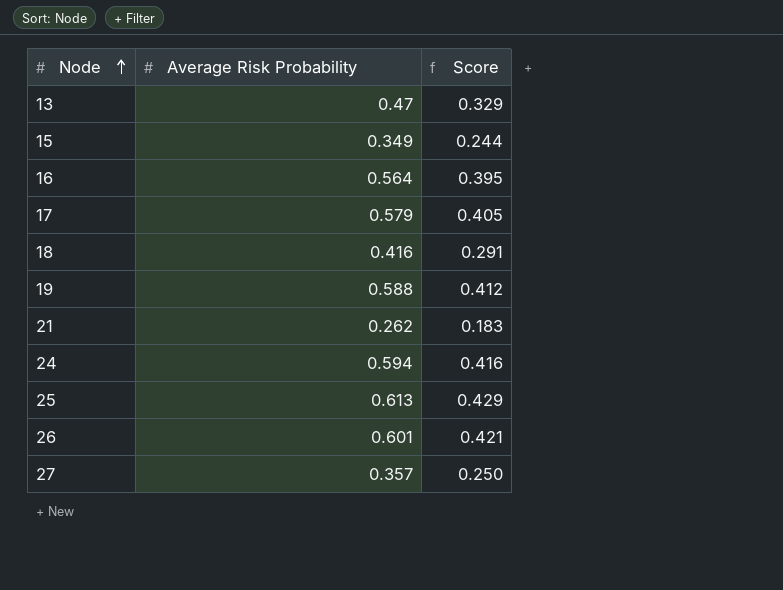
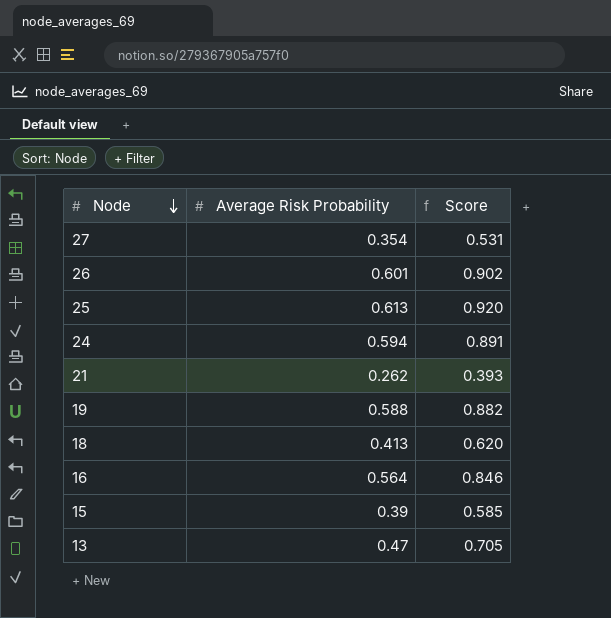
row order: Node ascending -> Node descending
column Score | formula: [Average Risk Probability] * 0.7 -> [Average Risk Probability] * 1.5
row 17: 0.579 | 0.405 -> none
27 | Average Risk Probability: 0.357 -> 0.354
18 | Average Risk Probability: 0.416 -> 0.413
15 | Average Risk Probability: 0.349 -> 0.39

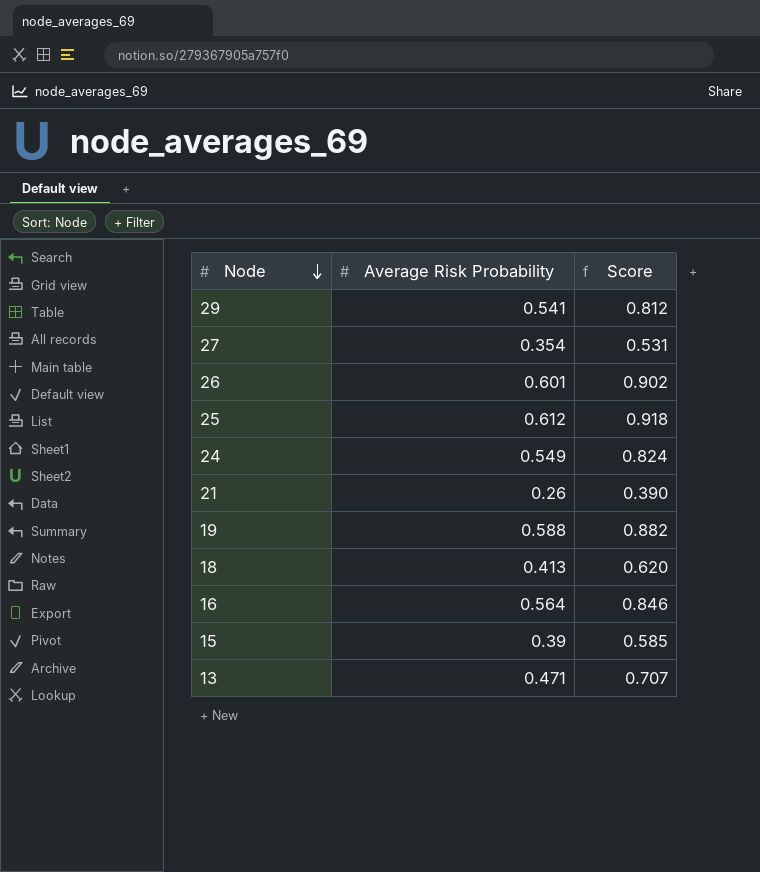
row 29: none -> 0.541 | 0.812
25 | Average Risk Probability: 0.613 -> 0.612
25 | Score: 0.920 -> 0.918
24 | Average Risk Probability: 0.594 -> 0.549
24 | Score: 0.891 -> 0.824
21 | Average Risk Probability: 0.262 -> 0.26
21 | Score: 0.393 -> 0.390
13 | Average Risk Probability: 0.47 -> 0.471
13 | Score: 0.705 -> 0.707

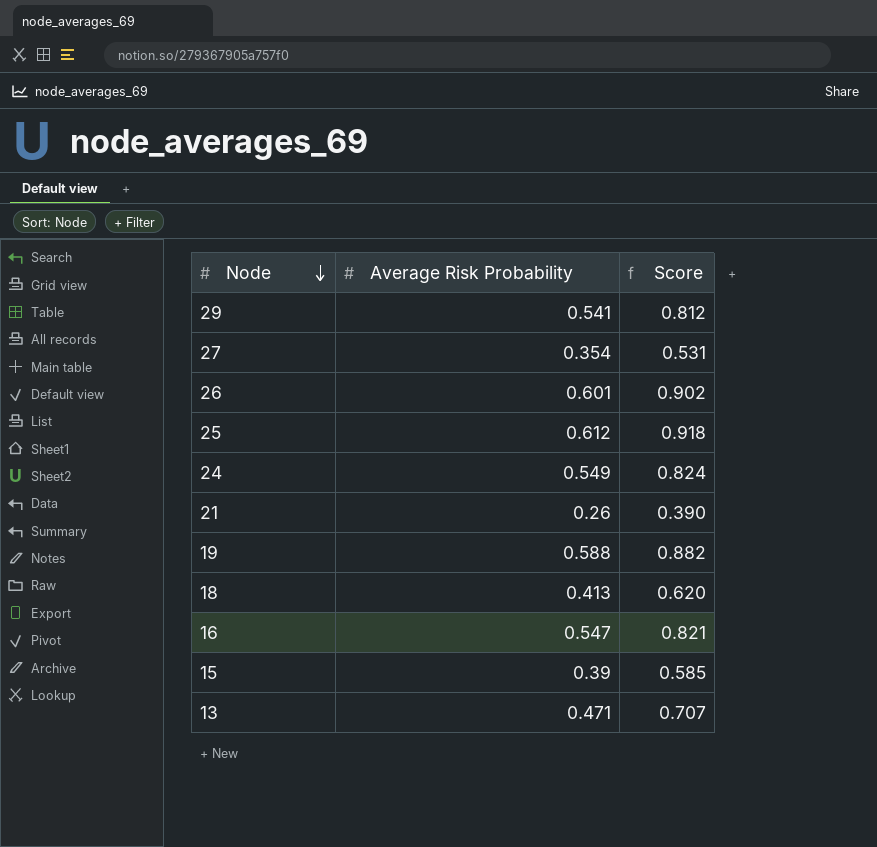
16 | Average Risk Probability: 0.564 -> 0.547
16 | Score: 0.846 -> 0.821

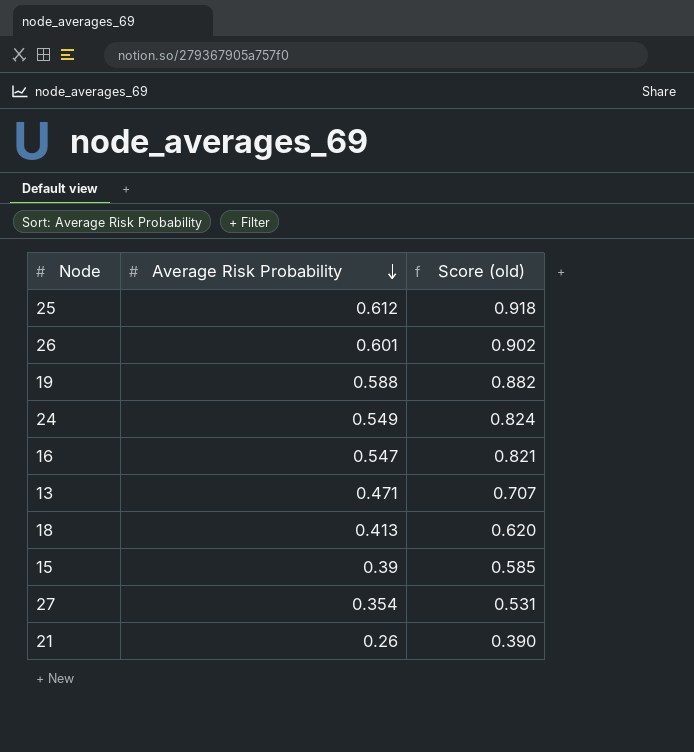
row order: Node descending -> Average Risk Probability descending
column name: Score -> Score (old)
row 29: 0.541 | 0.812 -> none

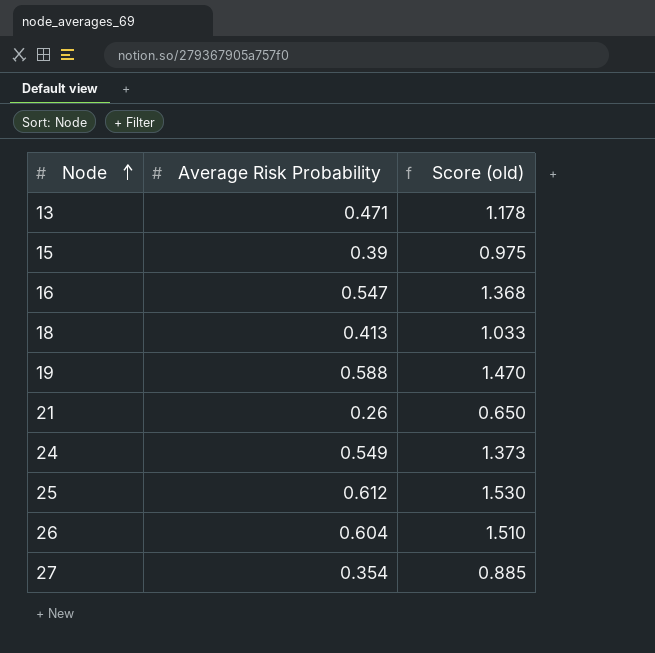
row order: Average Risk Probability descending -> Node ascending
column Score (old) | formula: [Average Risk Probability] * 1.5 -> [Average Risk Probability] * 2.5
26 | Average Risk Probability: 0.601 -> 0.604

